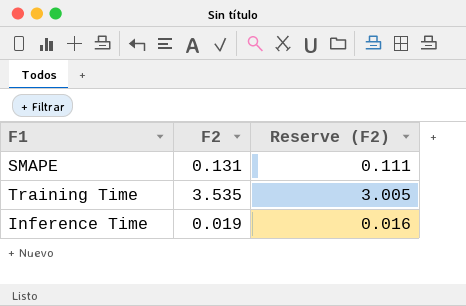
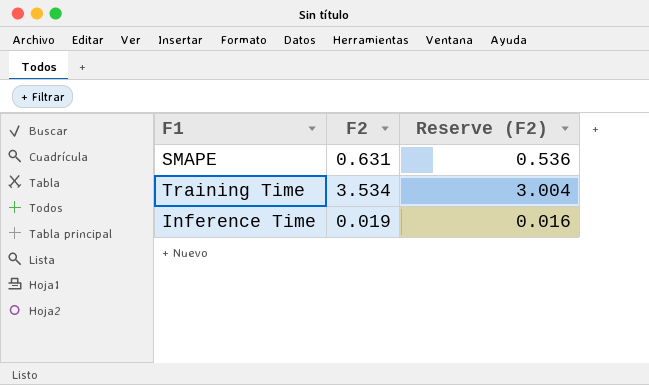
SMAPE | F2: 0.131 -> 0.631
SMAPE | Reserve (F2): 0.111 -> 0.536
Training Time | F2: 3.535 -> 3.534
Training Time | Reserve (F2): 3.005 -> 3.004

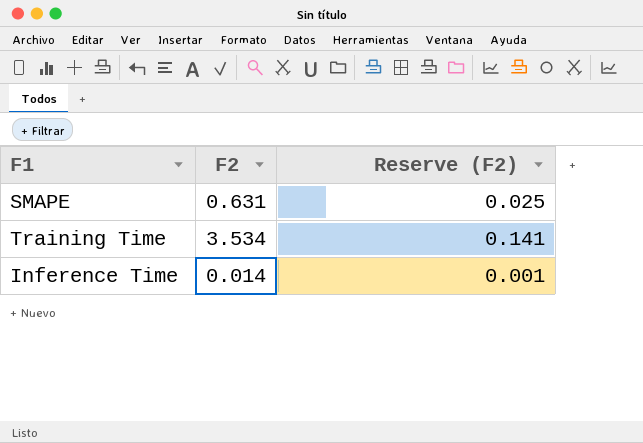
column Reserve (F2) | formula: [F2] * 0.85 -> [F2] * 0.04
Inference Time | F2: 0.019 -> 0.014

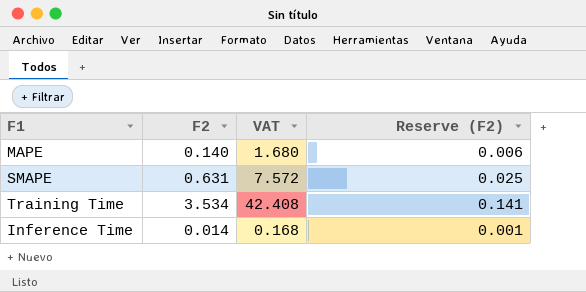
column VAT | formula: none -> [F2] * 12
row MAPE: none -> 0.140 | 1.680 | 0.006

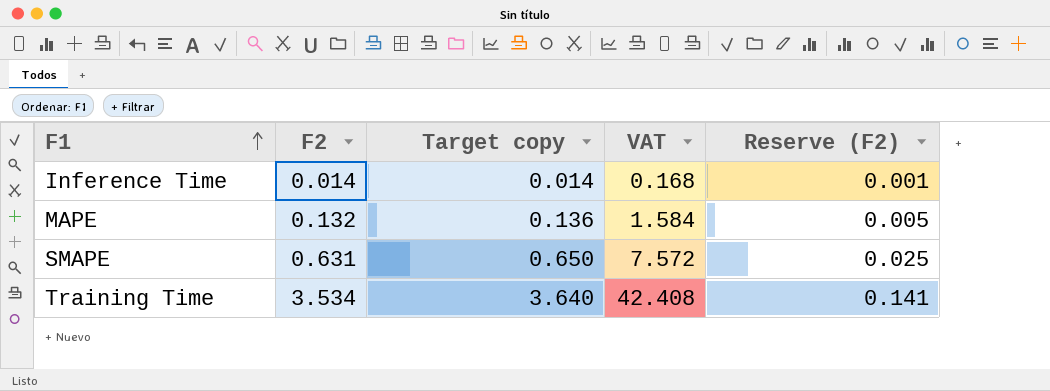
row order: none -> F1 ascending
column Target copy | formula: none -> [F2] * 1.03
MAPE | F2: 0.140 -> 0.132
MAPE | VAT: 1.680 -> 1.584
MAPE | Reserve (F2): 0.006 -> 0.005

